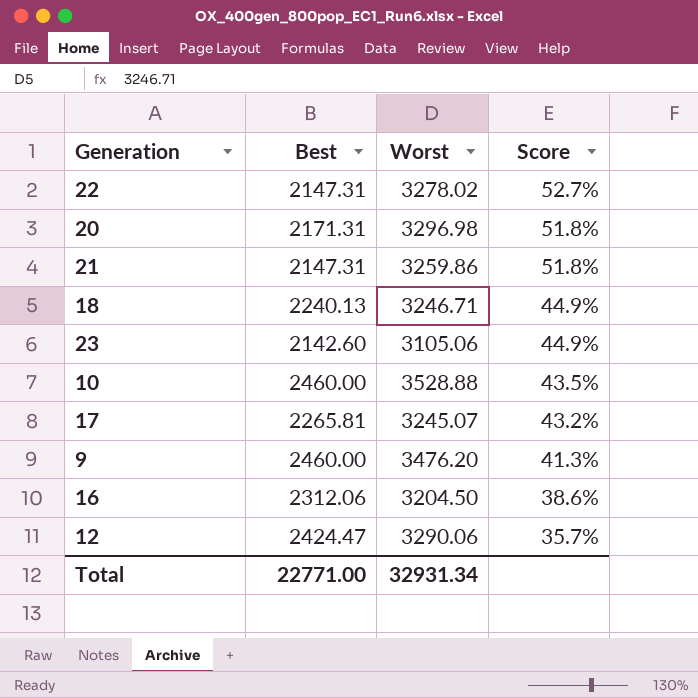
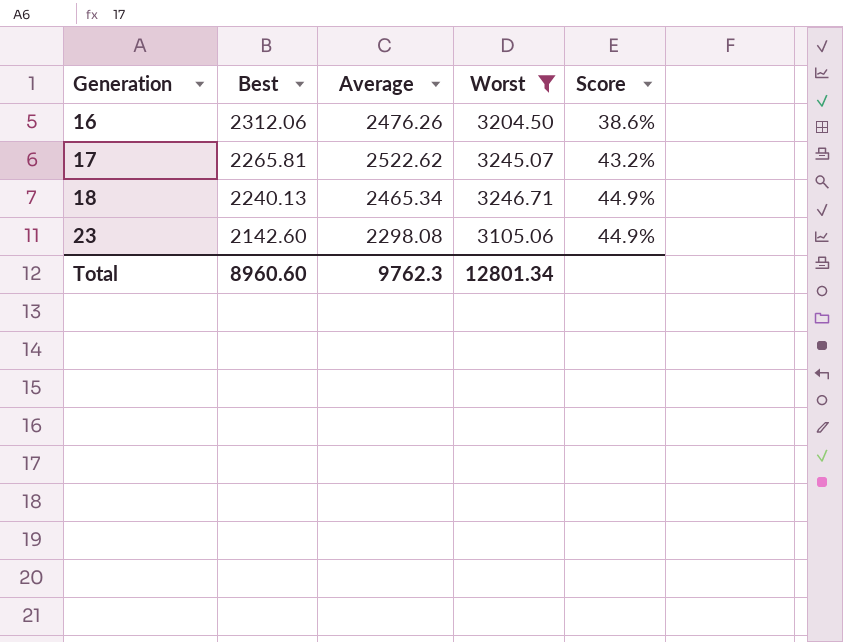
filter: none -> Worst <= 3246.71
row order: Score descending -> Generation ascending
column Average | position: none -> 3
Total | Best: 22771.00 -> 8960.60
Total | Worst: 32931.34 -> 12801.34

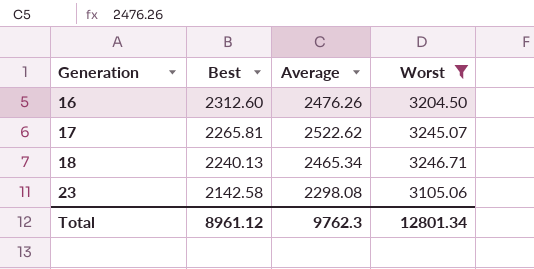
column Score | formula: ([Worst] - [Best]) / [Best] -> none
16 | Best: 2312.06 -> 2312.60
23 | Best: 2142.60 -> 2142.58
Total | Best: 8960.60 -> 8961.12

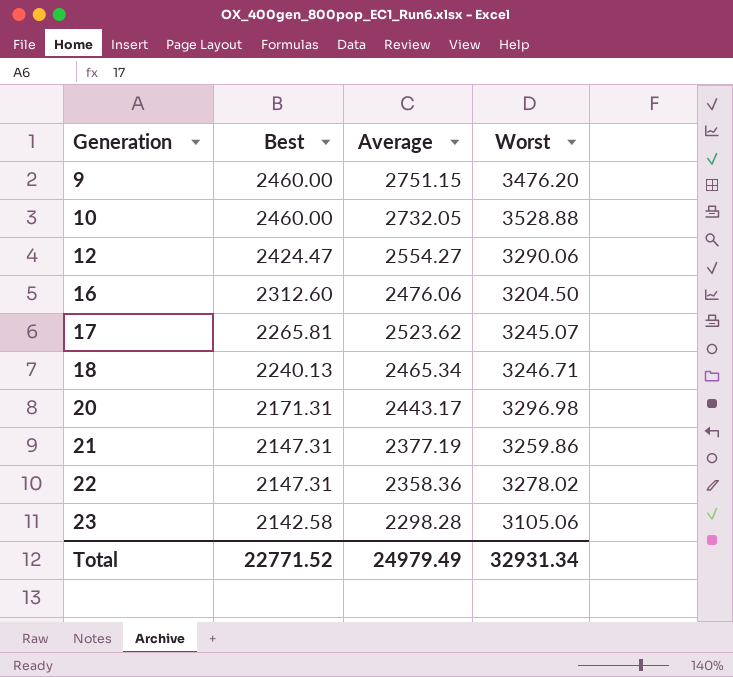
filter: Worst <= 3246.71 -> none
16 | Average: 2476.26 -> 2476.06
17 | Average: 2522.62 -> 2523.62
23 | Average: 2298.08 -> 2298.28
Total | Best: 8961.12 -> 22771.52
Total | Average: 9762.3 -> 24979.49
Total | Worst: 12801.34 -> 32931.34

